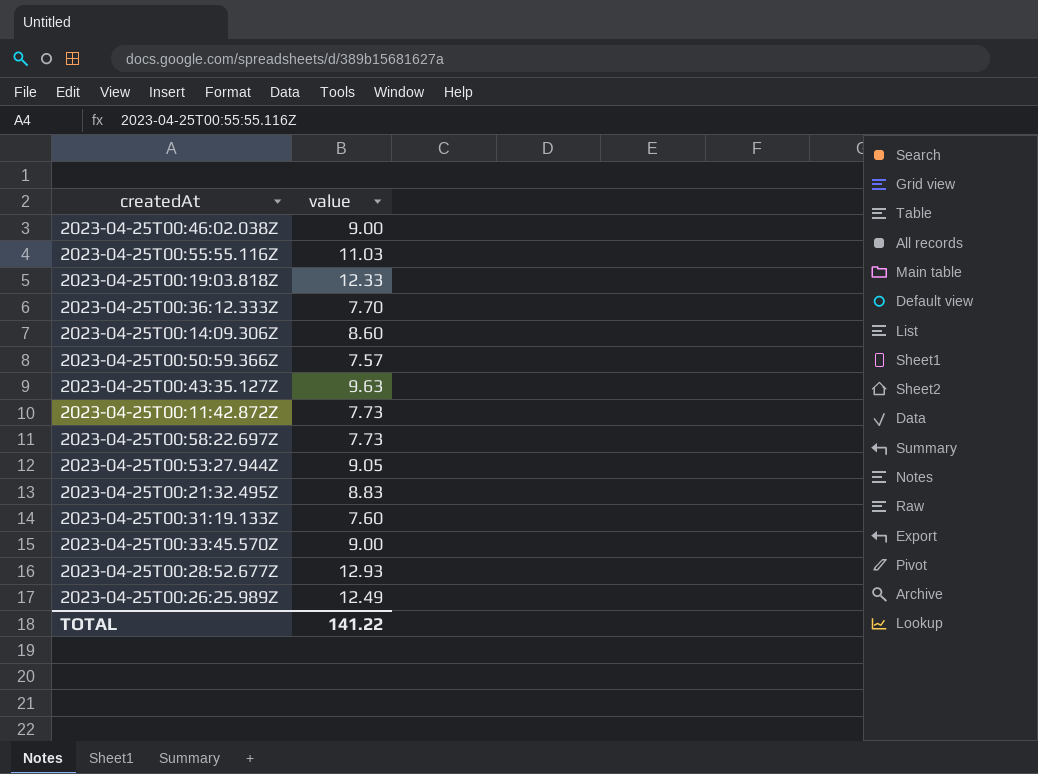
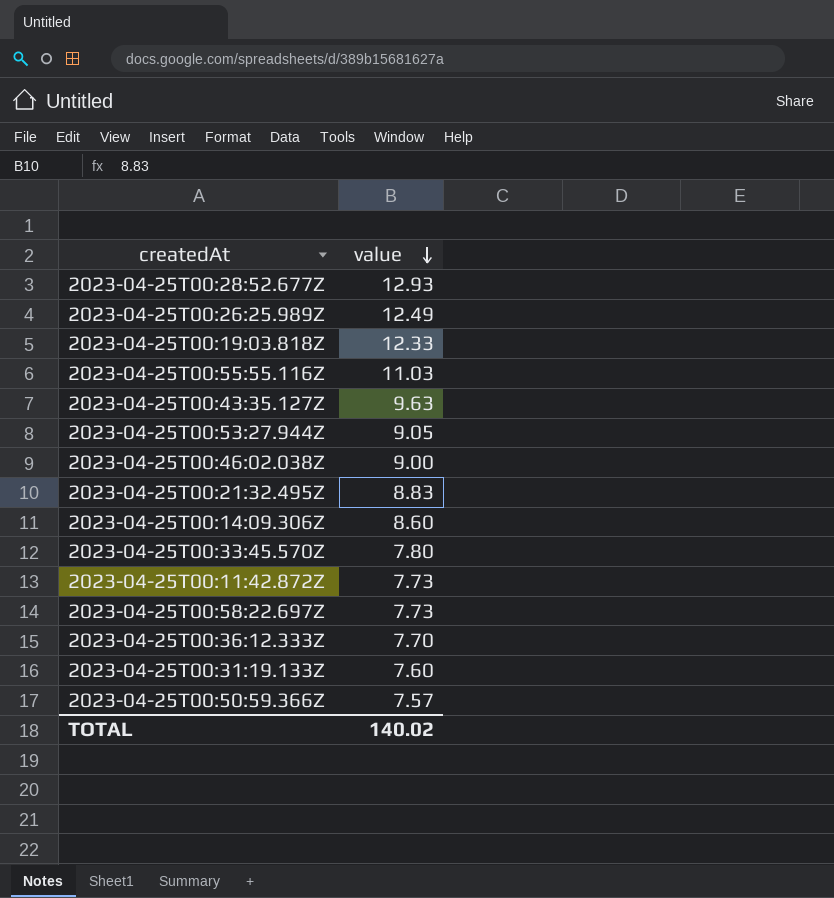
row order: none -> value descending
2023-04-25T00:33:45.570Z | value: 9.00 -> 7.80
TOTAL | value: 141.22 -> 140.02

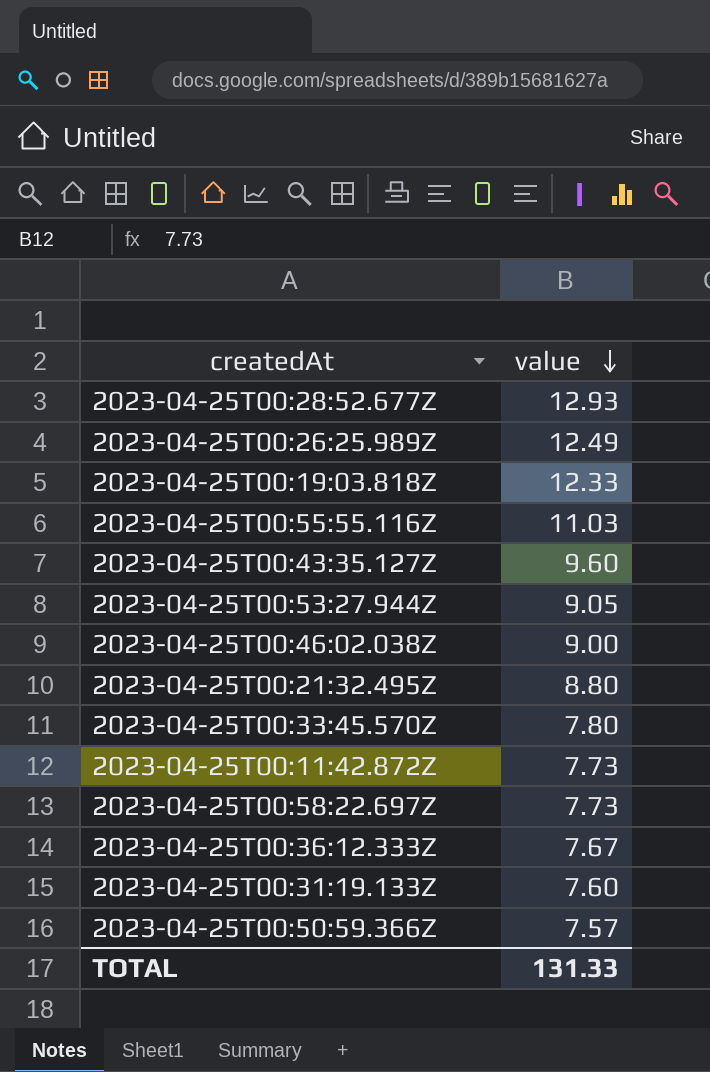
row 2023-04-25T00:14:09.306Z: 8.60 -> none
2023-04-25T00:43:35.127Z | value: 9.63 -> 9.60
2023-04-25T00:21:32.495Z | value: 8.83 -> 8.80
2023-04-25T00:36:12.333Z | value: 7.70 -> 7.67
TOTAL | value: 140.02 -> 131.33

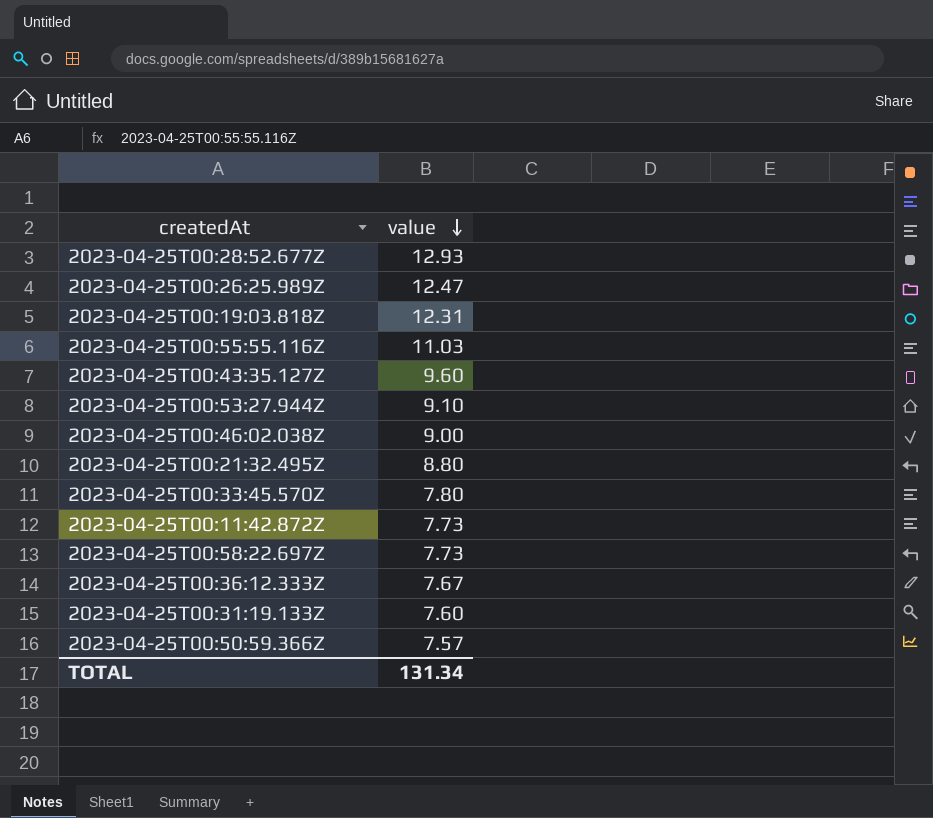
2023-04-25T00:26:25.989Z | value: 12.49 -> 12.47
2023-04-25T00:19:03.818Z | value: 12.33 -> 12.31
2023-04-25T00:53:27.944Z | value: 9.05 -> 9.10
TOTAL | value: 131.33 -> 131.34

